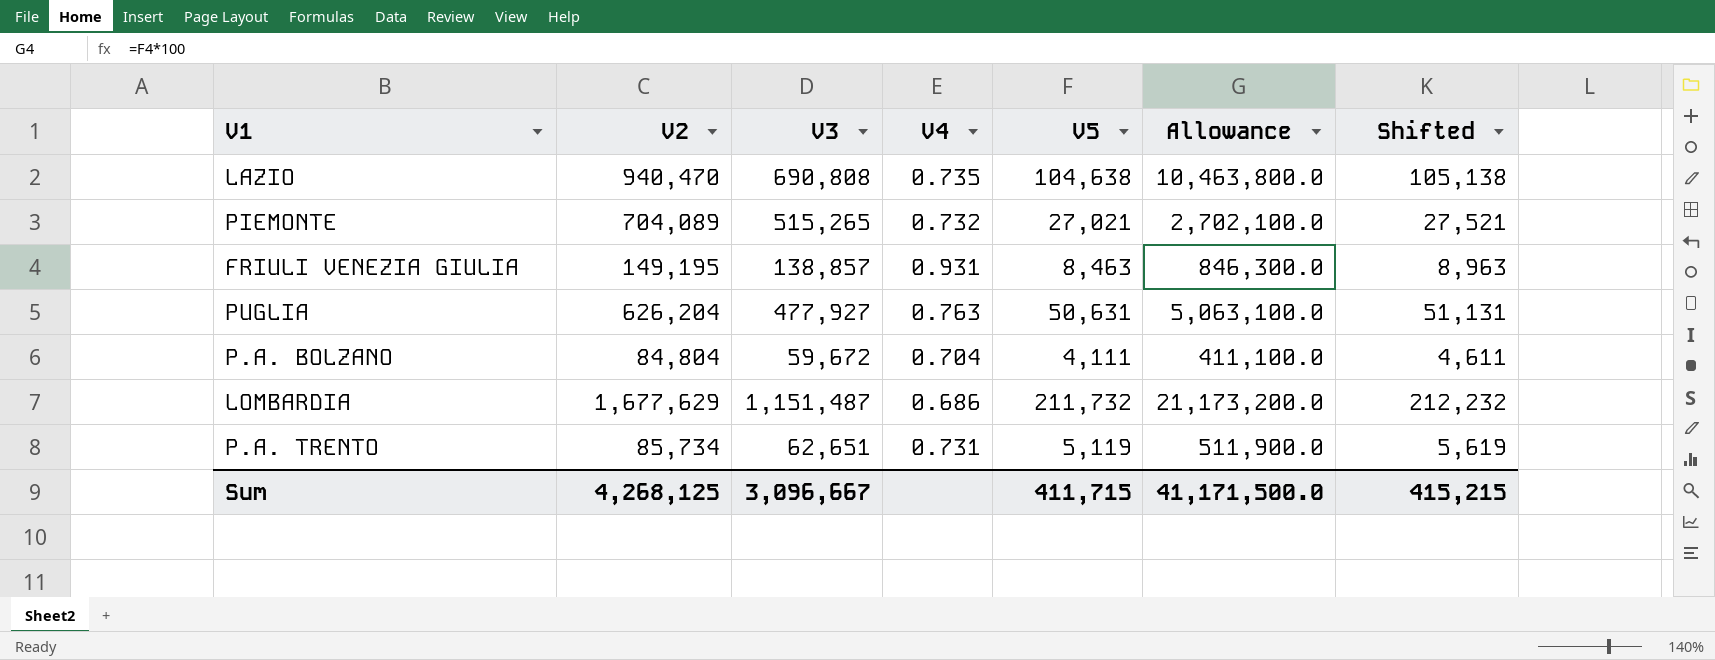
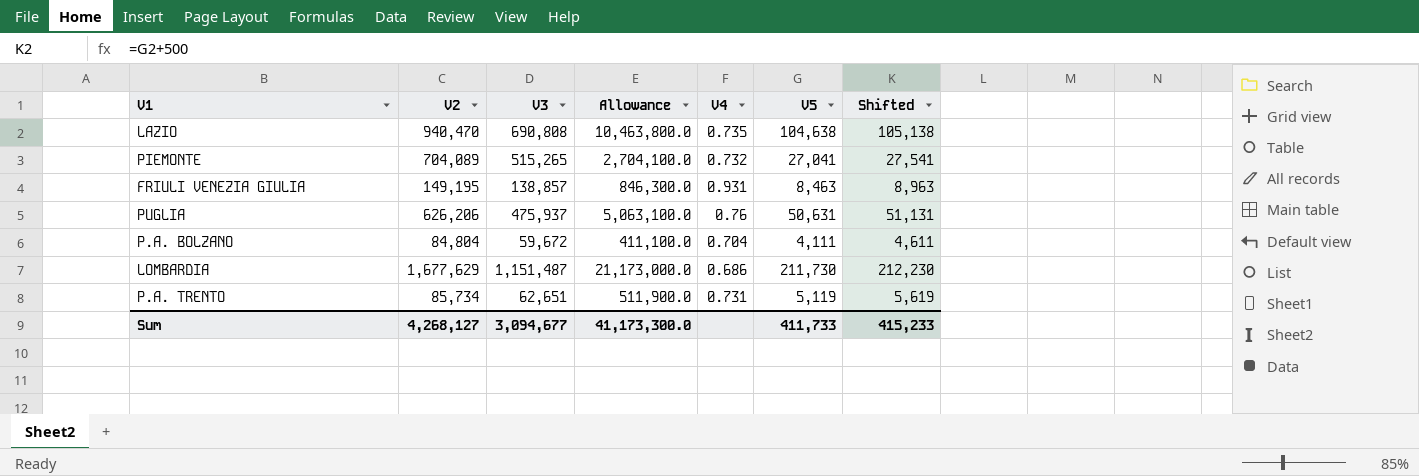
column Allowance | position: 6 -> 4
PIEMONTE | Allowance: 2,702,100.0 -> 2,704,100.0
PIEMONTE | V5: 27,021 -> 27,041
PIEMONTE | Shifted: 27,521 -> 27,541
PUGLIA | V2: 626,204 -> 626,206
PUGLIA | V3: 477,927 -> 475,937
PUGLIA | V4: 0.763 -> 0.76
LOMBARDIA | Allowance: 21,173,200.0 -> 21,173,000.0
LOMBARDIA | V5: 211,732 -> 211,730
LOMBARDIA | Shifted: 212,232 -> 212,230
Sum | V2: 4,268,125 -> 4,268,127
Sum | V3: 3,096,667 -> 3,094,677
Sum | Allowance: 41,171,500.0 -> 41,173,300.0
Sum | V5: 411,715 -> 411,733
Sum | Shifted: 415,215 -> 415,233

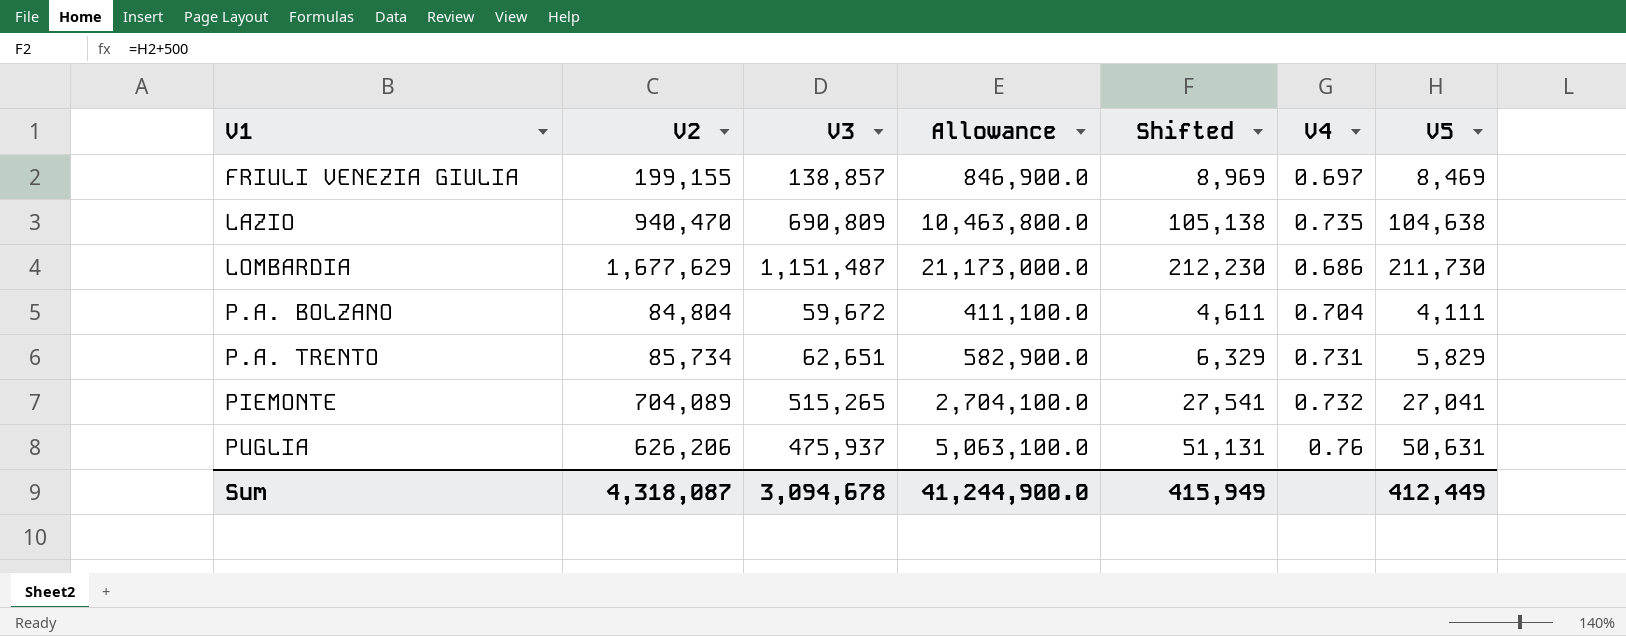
row order: none -> V1 ascending
column Shifted | position: 7 -> 5
FRIULI VENEZIA GIULIA | V2: 149,195 -> 199,155
FRIULI VENEZIA GIULIA | Allowance: 846,300.0 -> 846,900.0
FRIULI VENEZIA GIULIA | Shifted: 8,963 -> 8,969
FRIULI VENEZIA GIULIA | V4: 0.931 -> 0.697
FRIULI VENEZIA GIULIA | V5: 8,463 -> 8,469
LAZIO | V3: 690,808 -> 690,809
P.A. TRENTO | Allowance: 511,900.0 -> 582,900.0
P.A. TRENTO | Shifted: 5,619 -> 6,329
P.A. TRENTO | V5: 5,119 -> 5,829
Sum | V2: 4,268,127 -> 4,318,087
Sum | V3: 3,094,677 -> 3,094,678
Sum | Allowance: 41,173,300.0 -> 41,244,900.0
Sum | Shifted: 415,233 -> 415,949
Sum | V5: 411,733 -> 412,449

